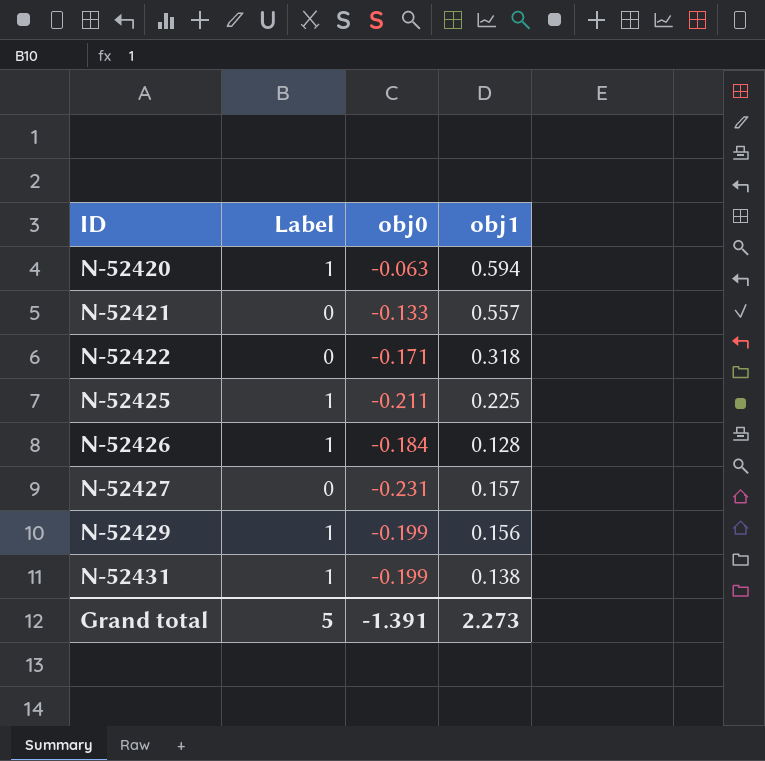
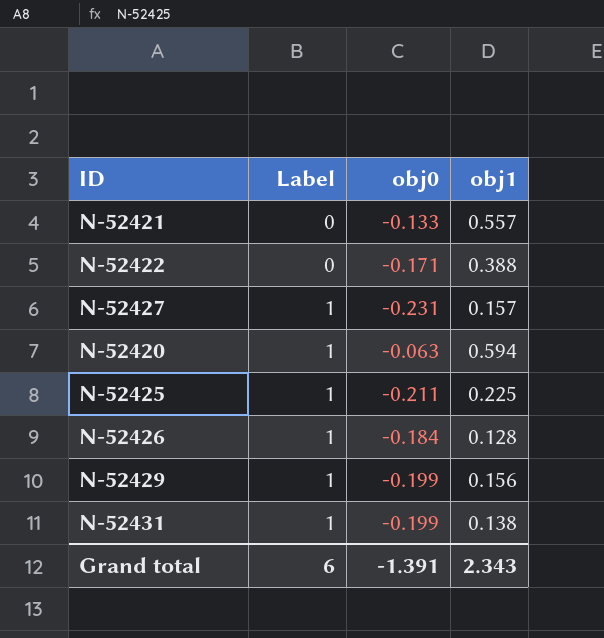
row order: ID ascending -> Label ascending
N-52422 | obj1: 0.318 -> 0.388
N-52427 | Label: 0 -> 1
Grand total | Label: 5 -> 6
Grand total | obj1: 2.273 -> 2.343

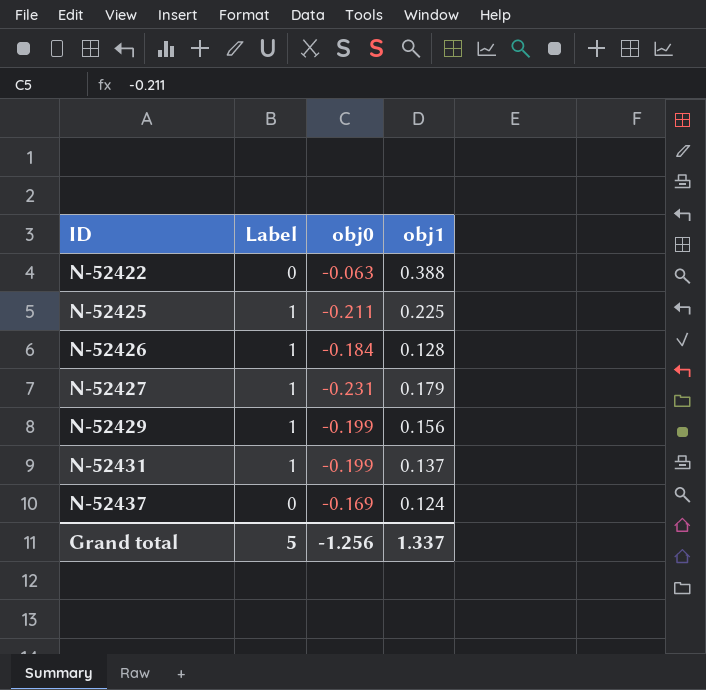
row order: Label ascending -> ID ascending
row N-52421: 0 | -0.133 | 0.557 -> none
row N-52420: 1 | -0.063 | 0.594 -> none
N-52422 | obj0: -0.171 -> -0.063
N-52427 | obj1: 0.157 -> 0.179
N-52431 | obj1: 0.138 -> 0.137
row N-52437: none -> 0 | -0.169 | 0.124
Grand total | Label: 6 -> 5
Grand total | obj0: -1.391 -> -1.256
Grand total | obj1: 2.343 -> 1.337

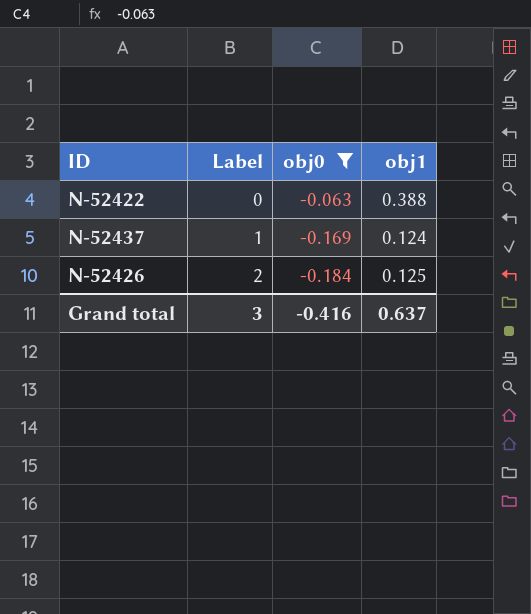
filter: none -> obj0 >= -0.184
row order: ID ascending -> Label ascending
N-52437 | Label: 0 -> 1
N-52426 | Label: 1 -> 2
N-52426 | obj1: 0.128 -> 0.125
Grand total | Label: 5 -> 3
Grand total | obj0: -1.256 -> -0.416
Grand total | obj1: 1.337 -> 0.637

